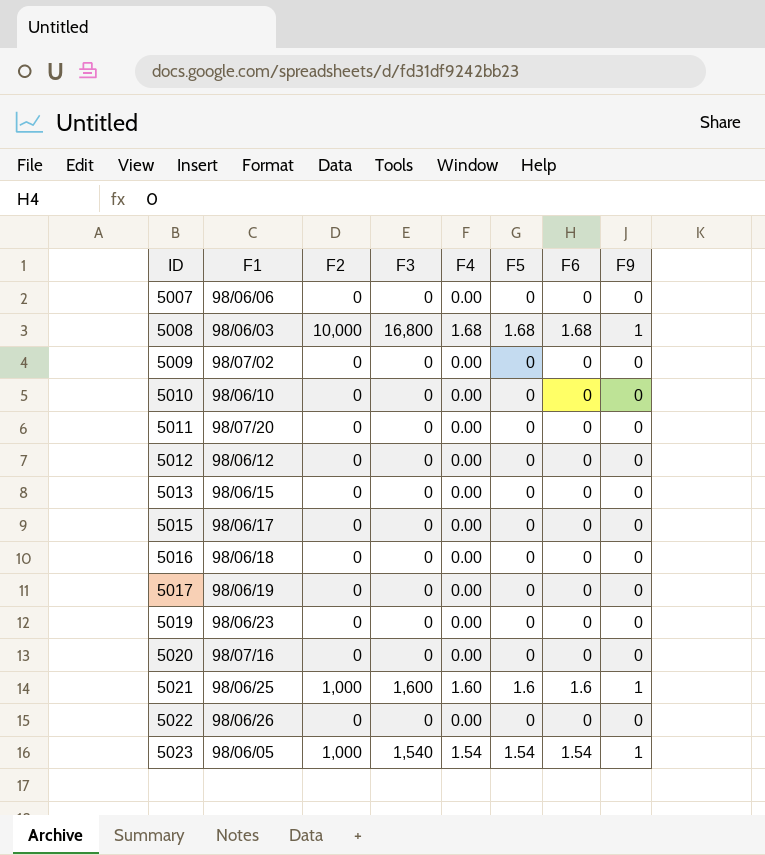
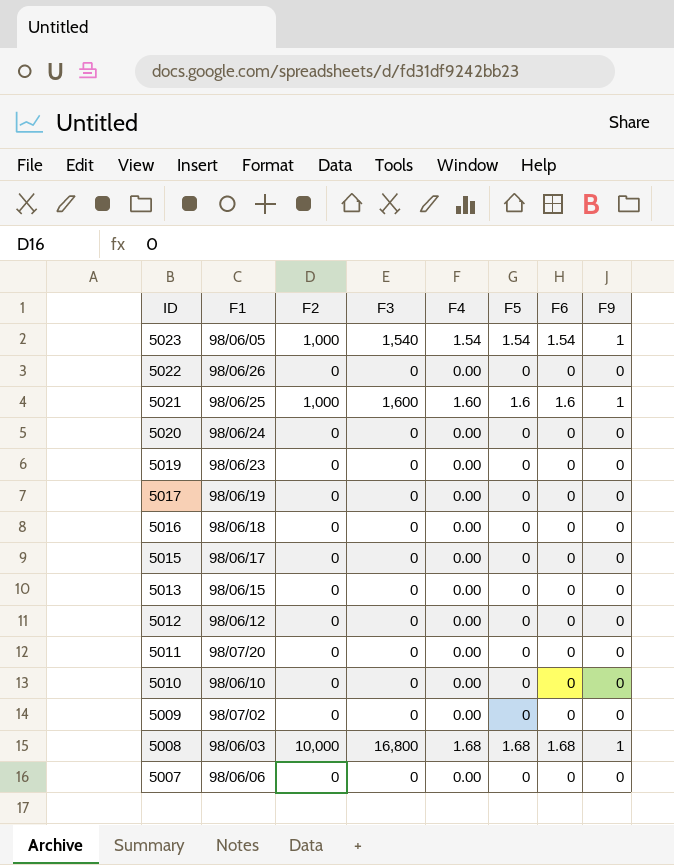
row order: ID ascending -> ID descending
5020 | F1: 98/07/16 -> 98/06/24

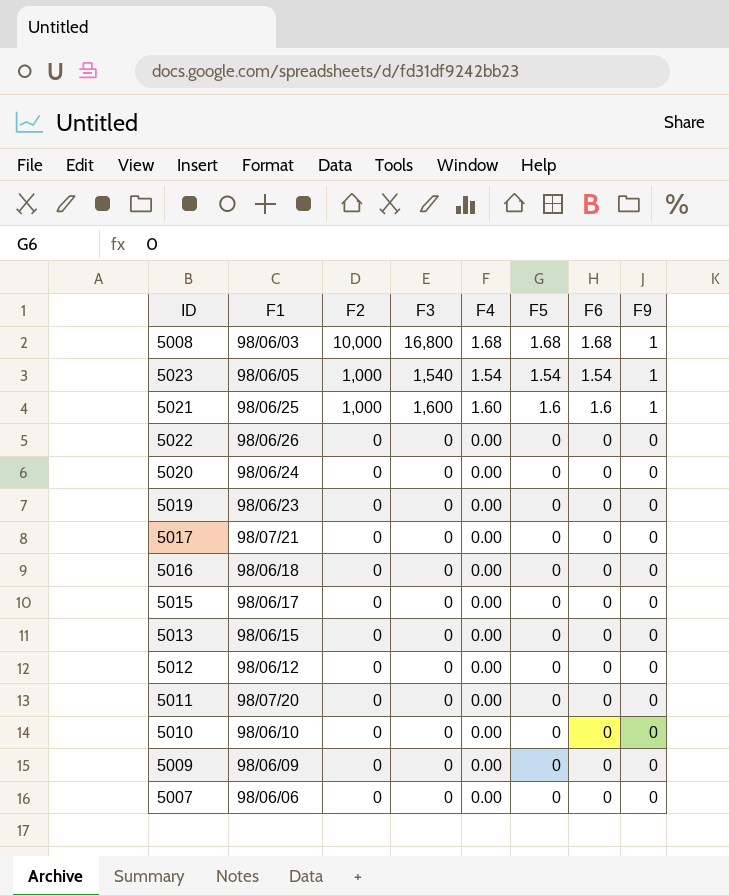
row order: ID descending -> F2 descending
5017 | F1: 98/06/19 -> 98/07/21
5009 | F1: 98/07/02 -> 98/06/09

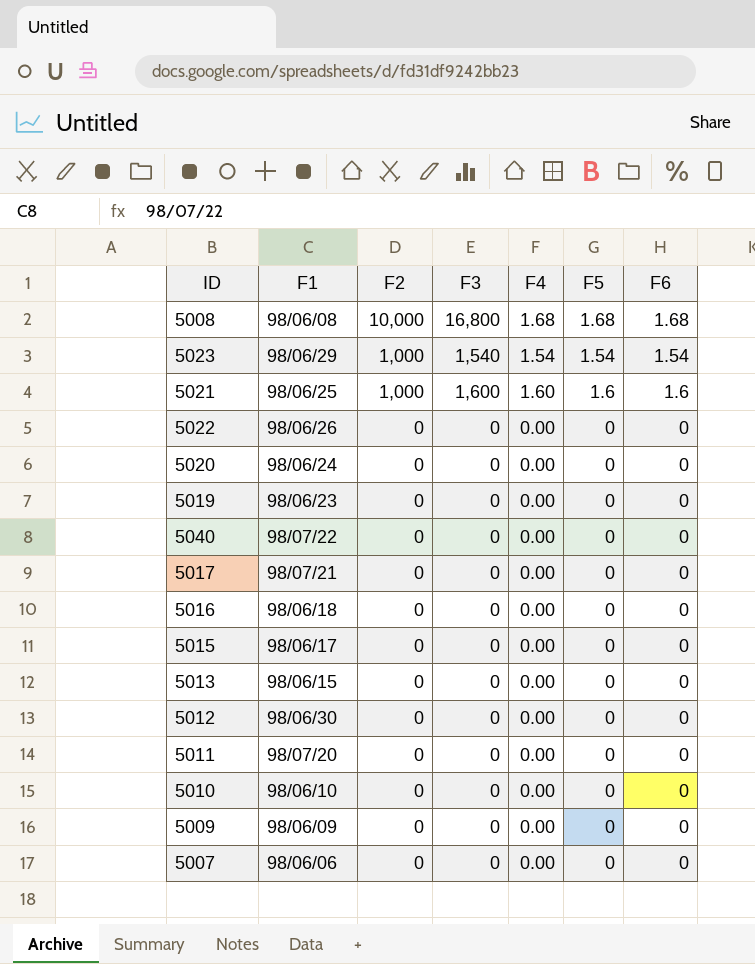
column F9 | position: 8 -> none
5008 | F1: 98/06/03 -> 98/06/08
5023 | F1: 98/06/05 -> 98/06/29
row 5040: none -> 98/07/22 | 0 | 0 | 0.00 | 0 | 0
5012 | F1: 98/06/12 -> 98/06/30

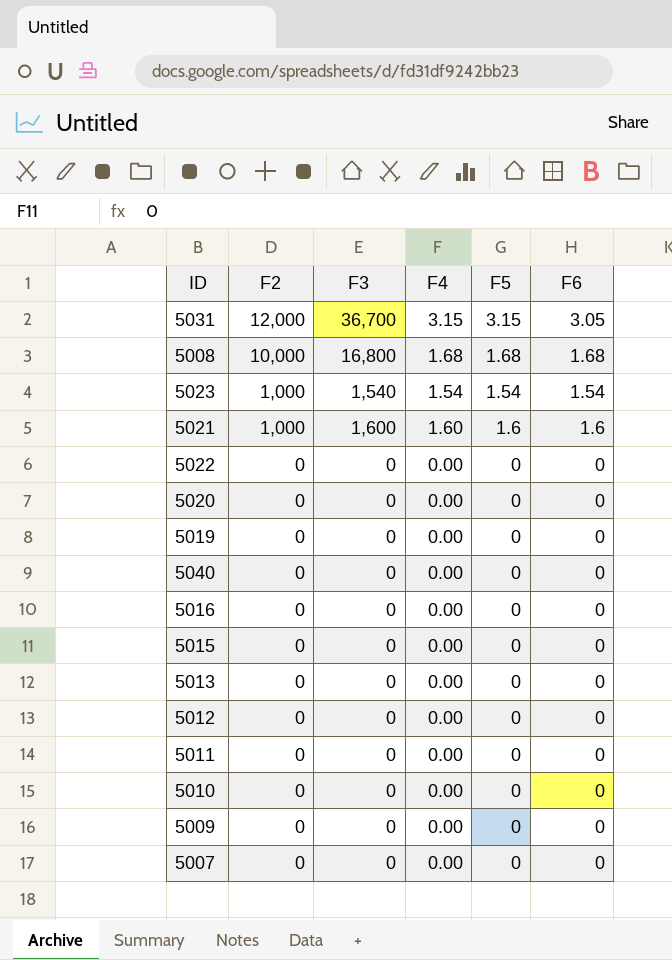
column F1 | position: 2 -> none
row 5017: 98/07/21 | 0 | 0 | 0.00 | 0 | 0 -> none
row 5031: none -> 12,000 | 36,700 | 3.15 | 3.15 | 3.05

